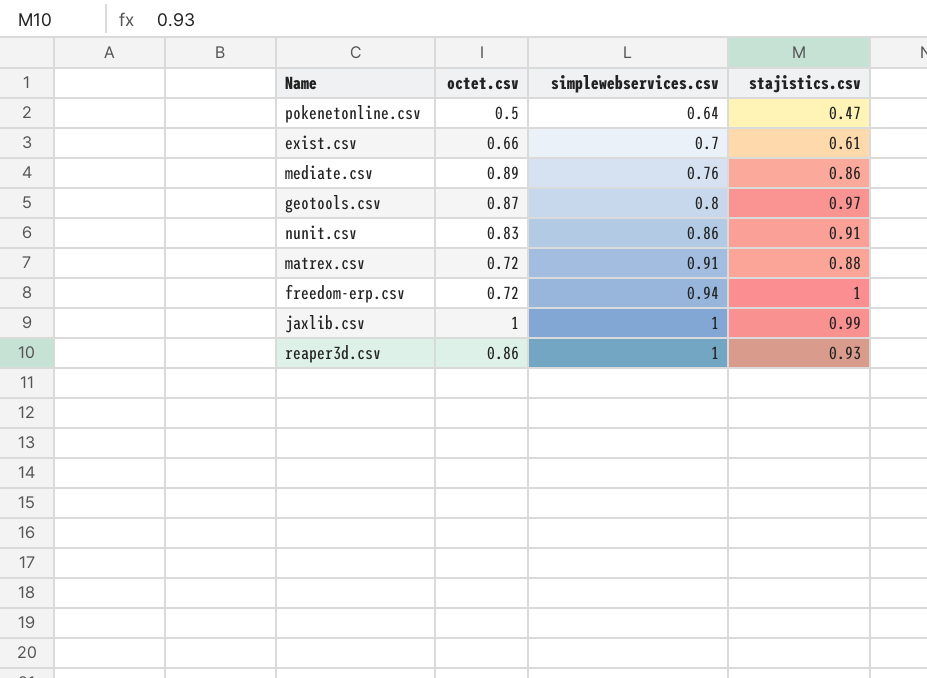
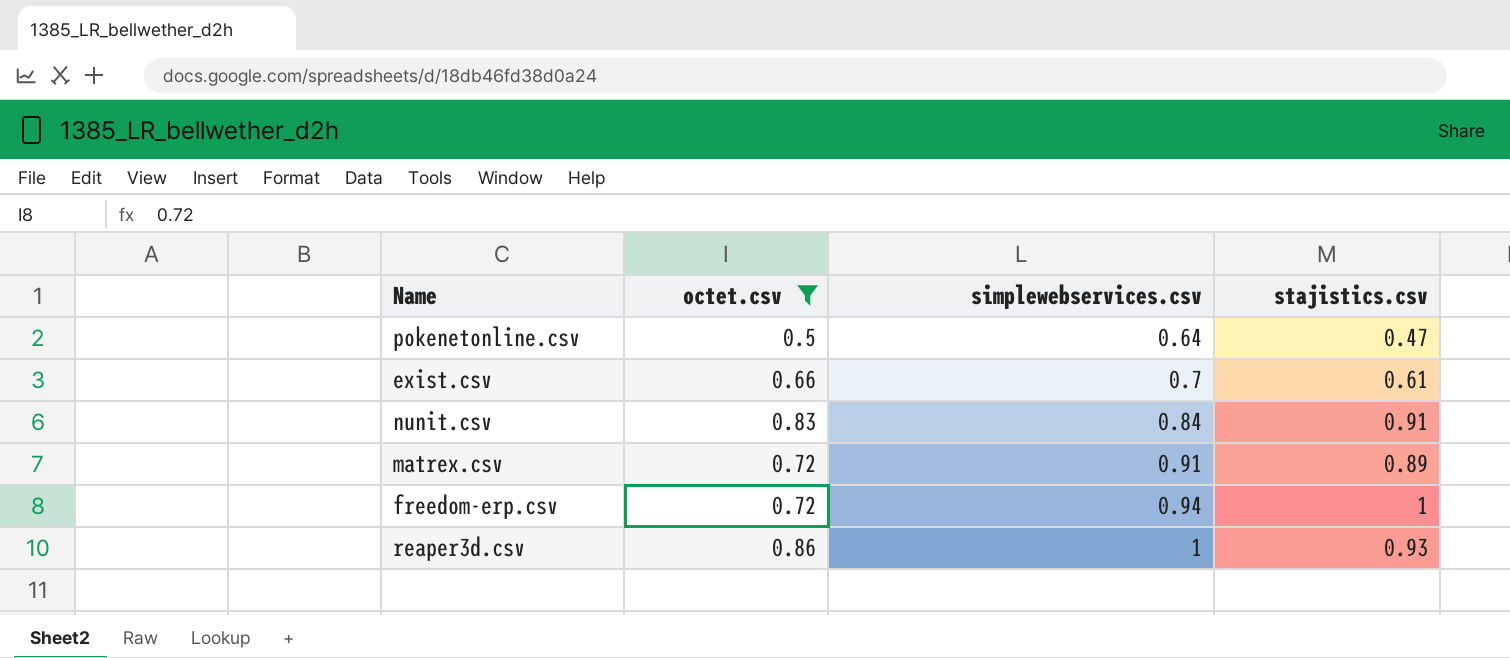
filter: none -> octet.csv <= 0.86
nunit.csv | simplewebservices.csv: 0.86 -> 0.84
matrex.csv | stajistics.csv: 0.88 -> 0.89

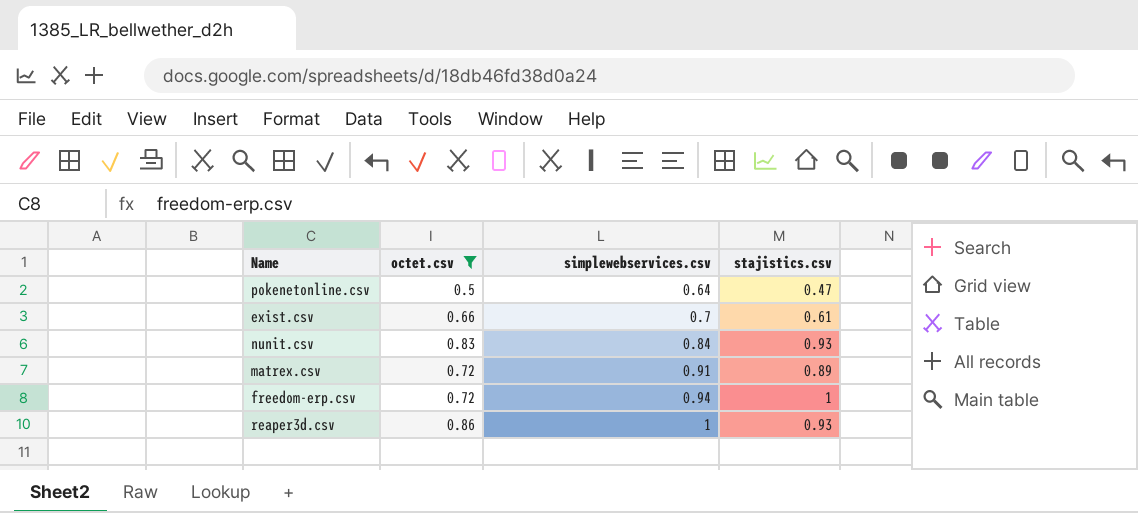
nunit.csv | stajistics.csv: 0.91 -> 0.93

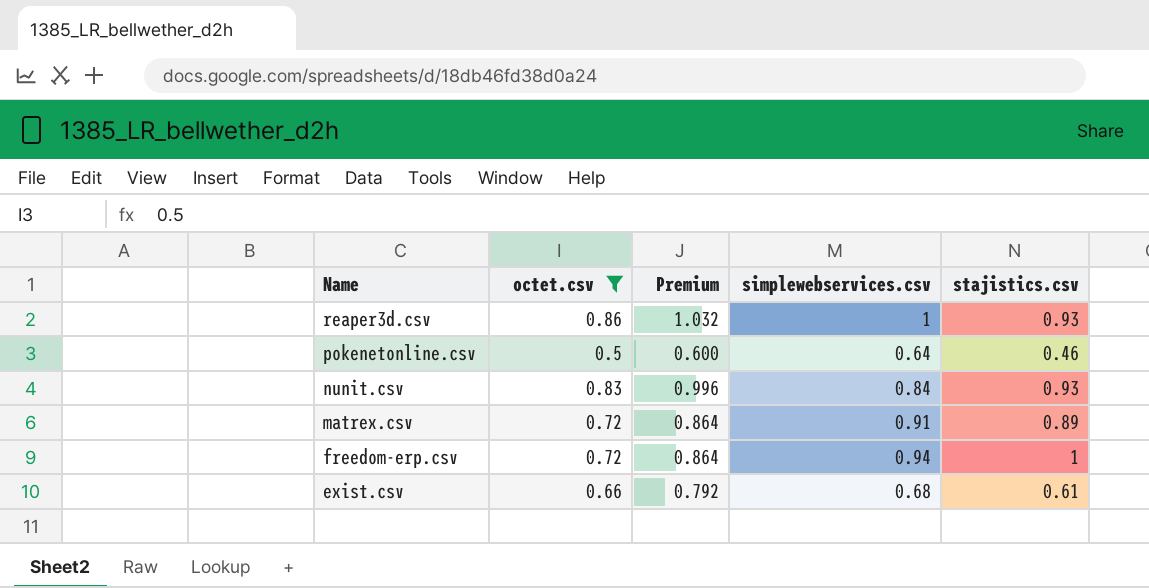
row order: simplewebservices.csv ascending -> Name descending
column Premium | formula: none -> [octet.csv] * 1.2
pokenetonline.csv | stajistics.csv: 0.47 -> 0.46
exist.csv | simplewebservices.csv: 0.7 -> 0.68

